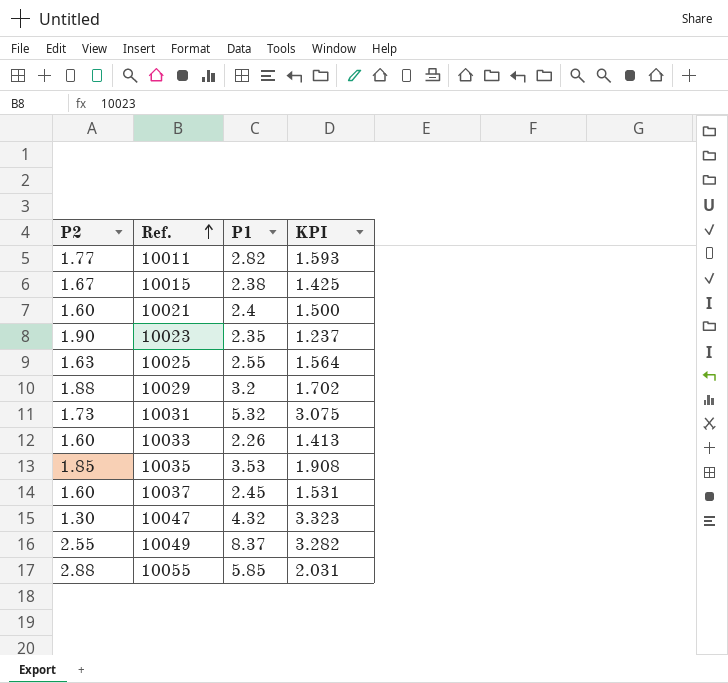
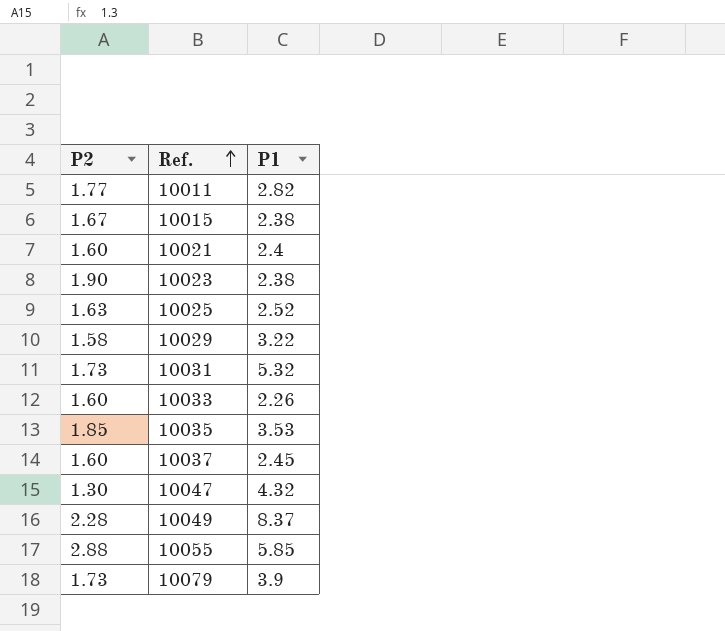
column KPI | formula: [P1] / [P2] -> none
10023 | P1: 2.35 -> 2.38
10025 | P1: 2.55 -> 2.52
10029 | P2: 1.88 -> 1.58
10029 | P1: 3.2 -> 3.22
10049 | P2: 2.55 -> 2.28
row 10079: none -> 1.73 | 3.9

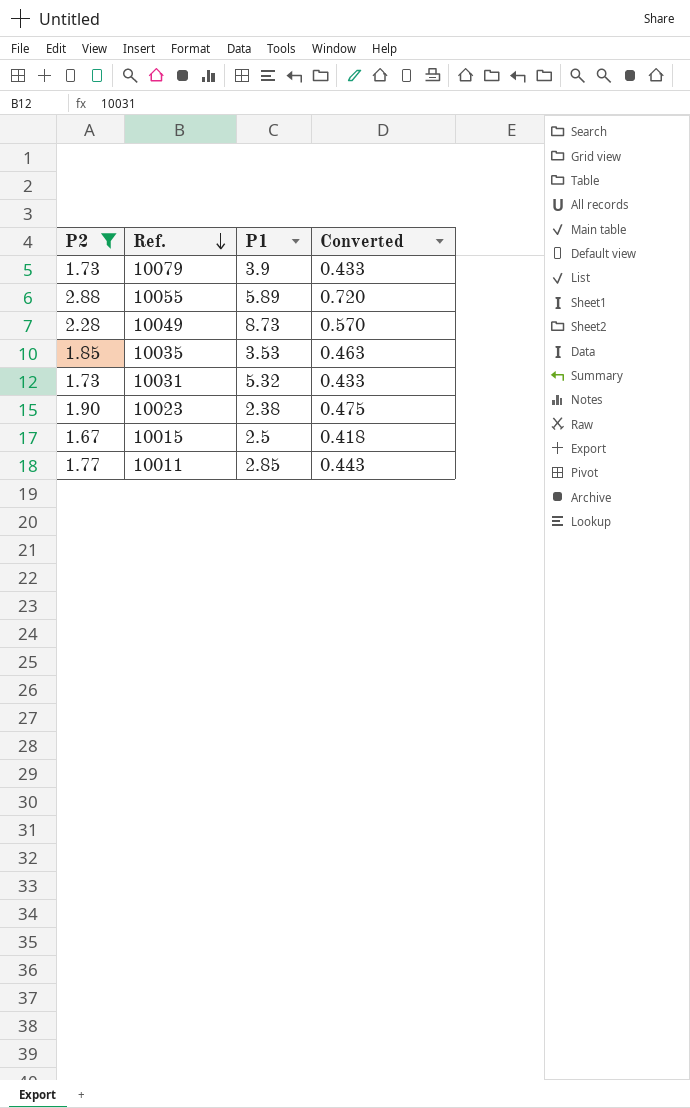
filter: none -> P2 >= 1.67
row order: Ref. ascending -> Ref. descending
column Converted | formula: none -> [P2] * 0.25
10055 | P1: 5.85 -> 5.89
10049 | P1: 8.37 -> 8.73
10015 | P1: 2.38 -> 2.5
10011 | P1: 2.82 -> 2.85

